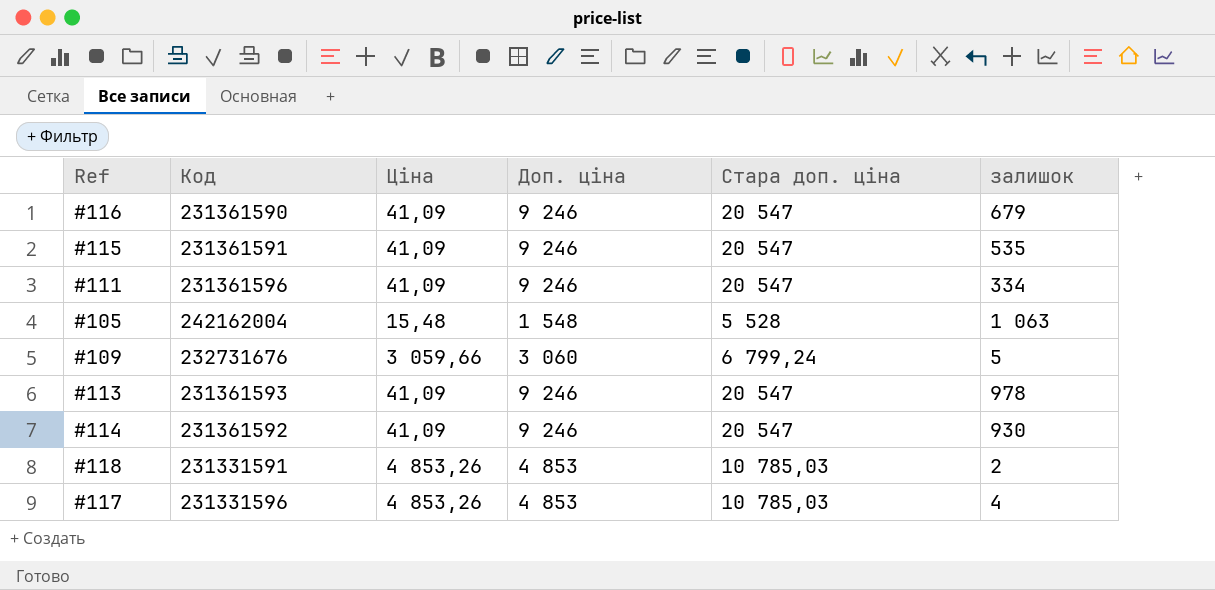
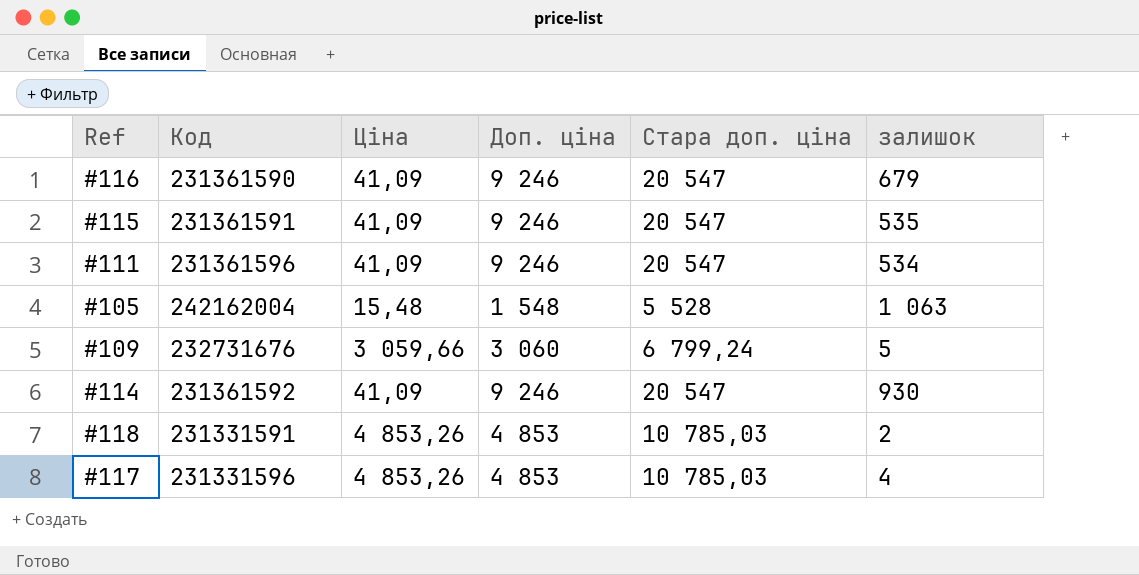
row #113: 231361593 | 41,09 | 9 246 | 20 547 | 978 -> none
#111 | залишок: 334 -> 534

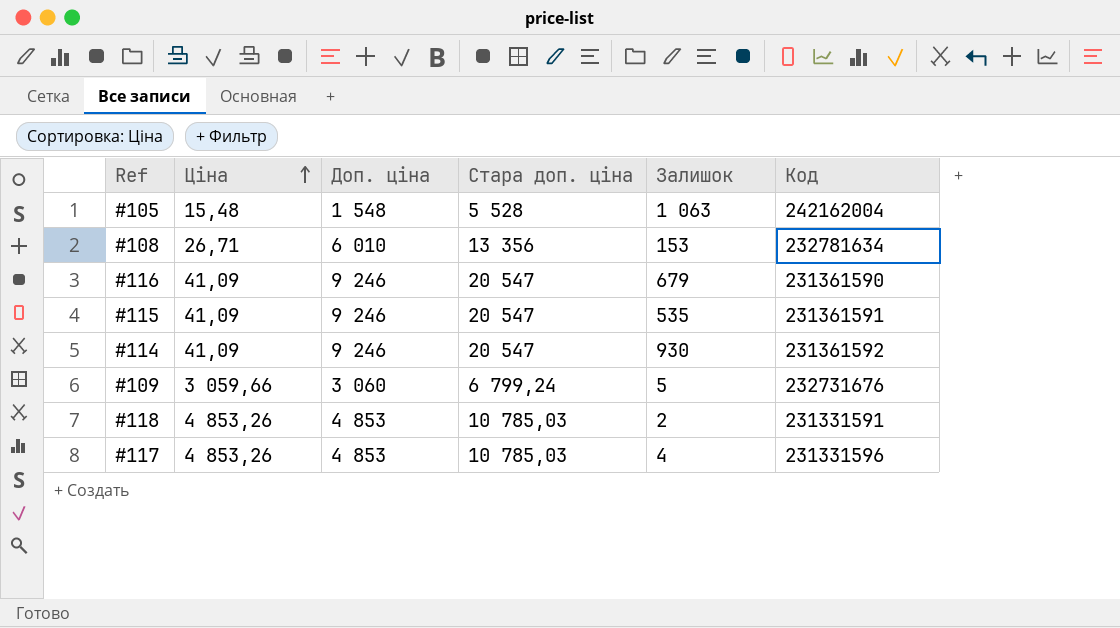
row order: none -> Ціна ascending
column name: залишок -> Залишок
column Код | position: 2 -> 6
row #111: 231361596 | 41,09 | 9 246 | 20 547 | 534 -> none
row #108: none -> 26,71 | 6 010 | 13 356 | 153 | 232781634

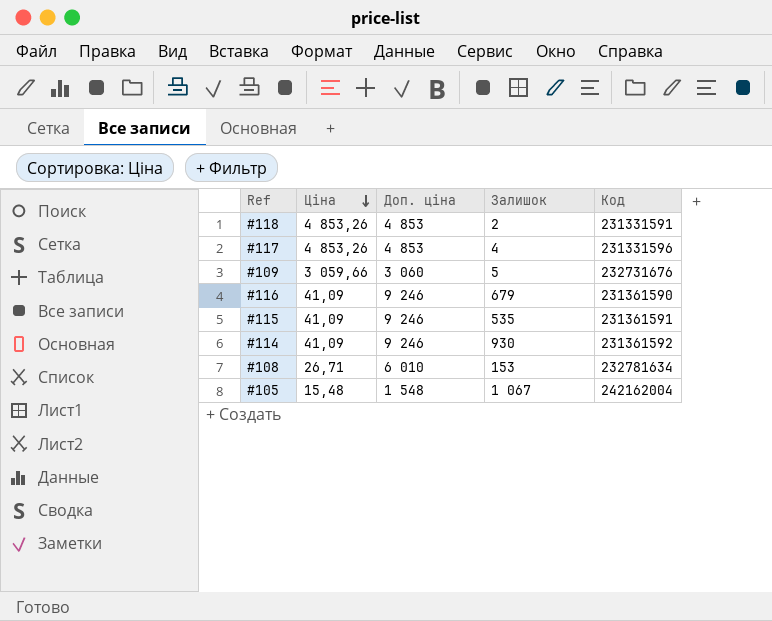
row order: Ціна ascending -> Ціна descending
column Стара доп. ціна | position: 4 -> none
#105 | Залишок: 1 063 -> 1 067

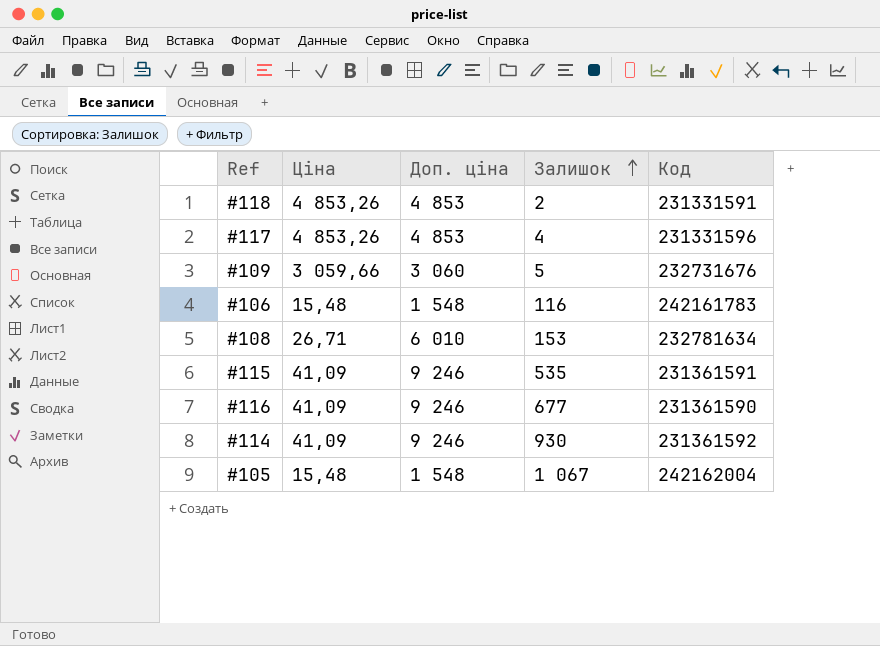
row order: Ціна descending -> Залишок ascending
row #106: none -> 15,48 | 1 548 | 116 | 242161783
#116 | Залишок: 679 -> 677

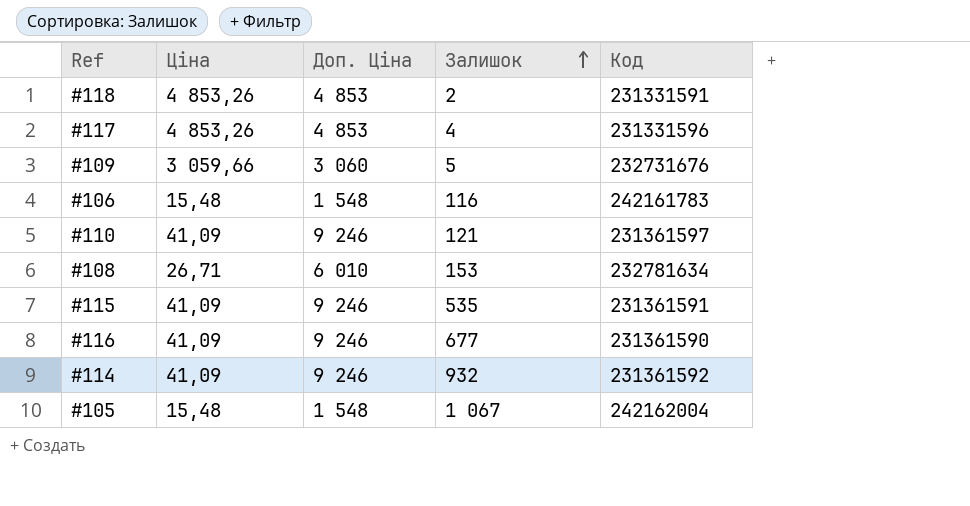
column name: Доп. ціна -> Доп. Ціна
row #110: none -> 41,09 | 9 246 | 121 | 231361597
#114 | Залишок: 930 -> 932

